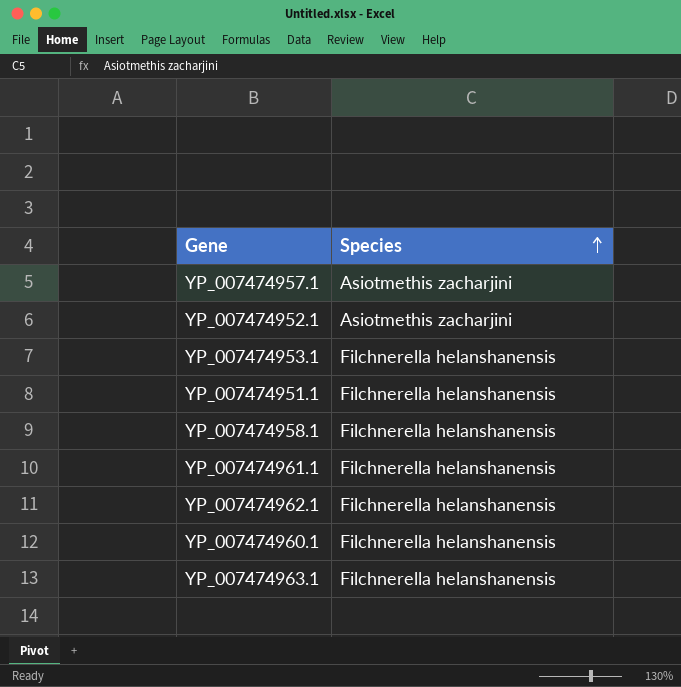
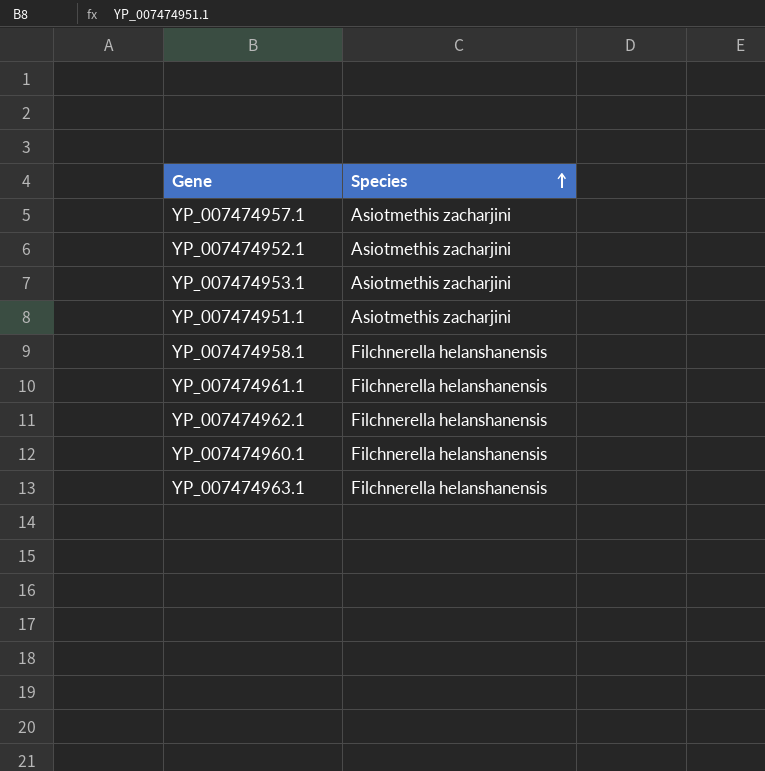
YP_007474953.1 | Species: Filchnerella helanshanensis -> Asiotmethis zacharjini
YP_007474951.1 | Species: Filchnerella helanshanensis -> Asiotmethis zacharjini

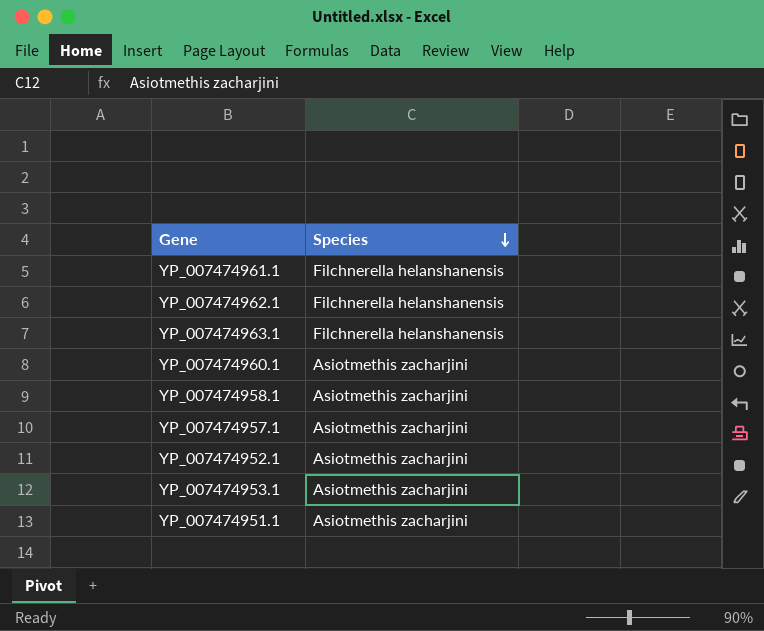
row order: Species ascending -> Species descending
YP_007474960.1 | Species: Filchnerella helanshanensis -> Asiotmethis zacharjini
YP_007474958.1 | Species: Filchnerella helanshanensis -> Asiotmethis zacharjini

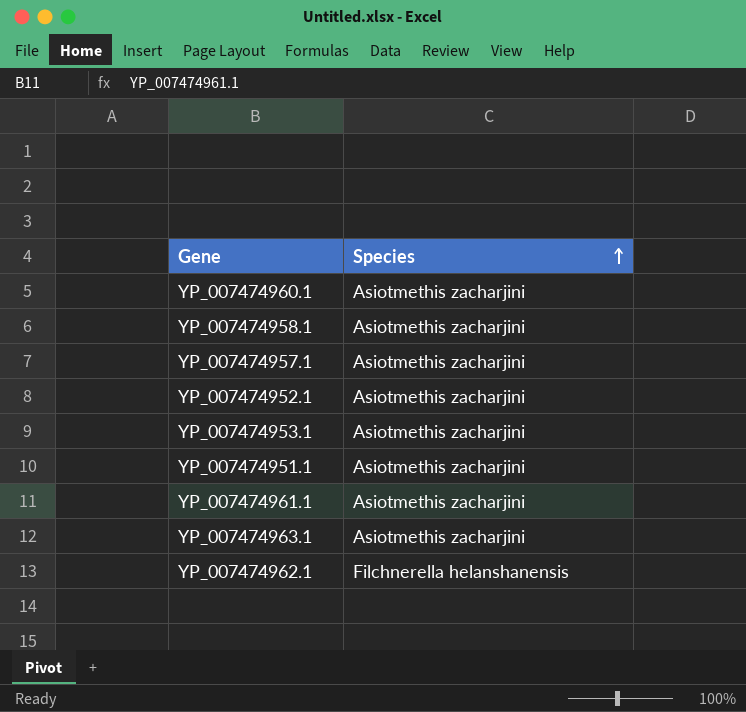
row order: Species descending -> Species ascending
YP_007474961.1 | Species: Filchnerella helanshanensis -> Asiotmethis zacharjini
YP_007474963.1 | Species: Filchnerella helanshanensis -> Asiotmethis zacharjini

